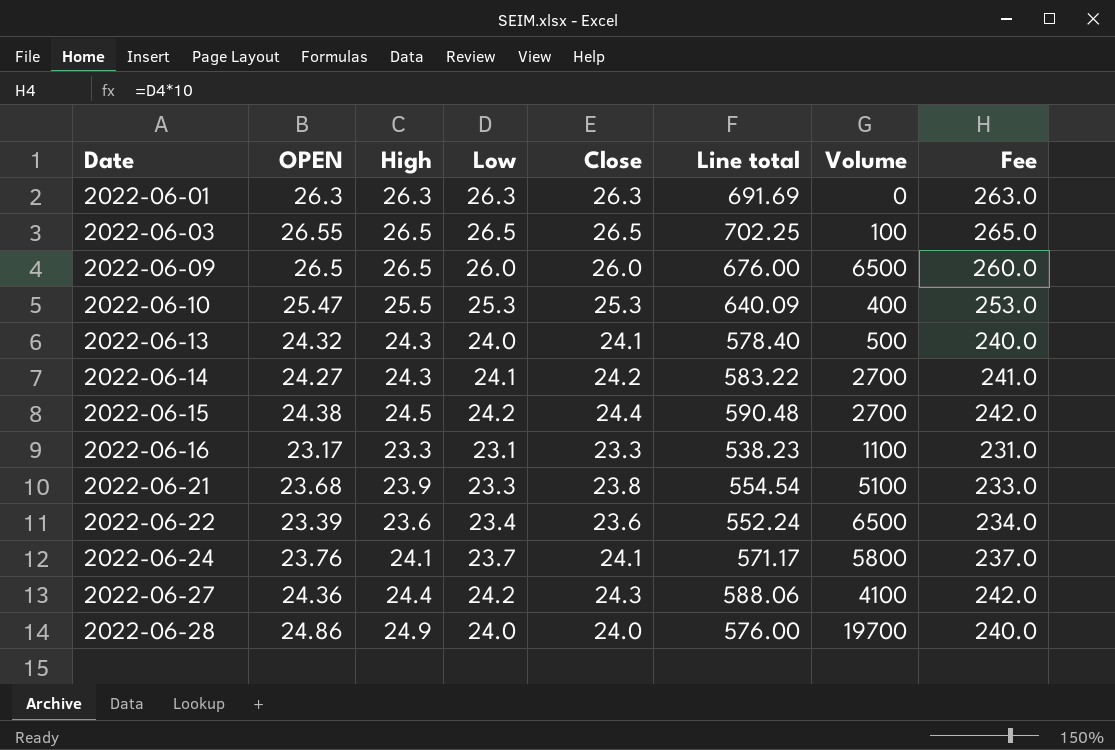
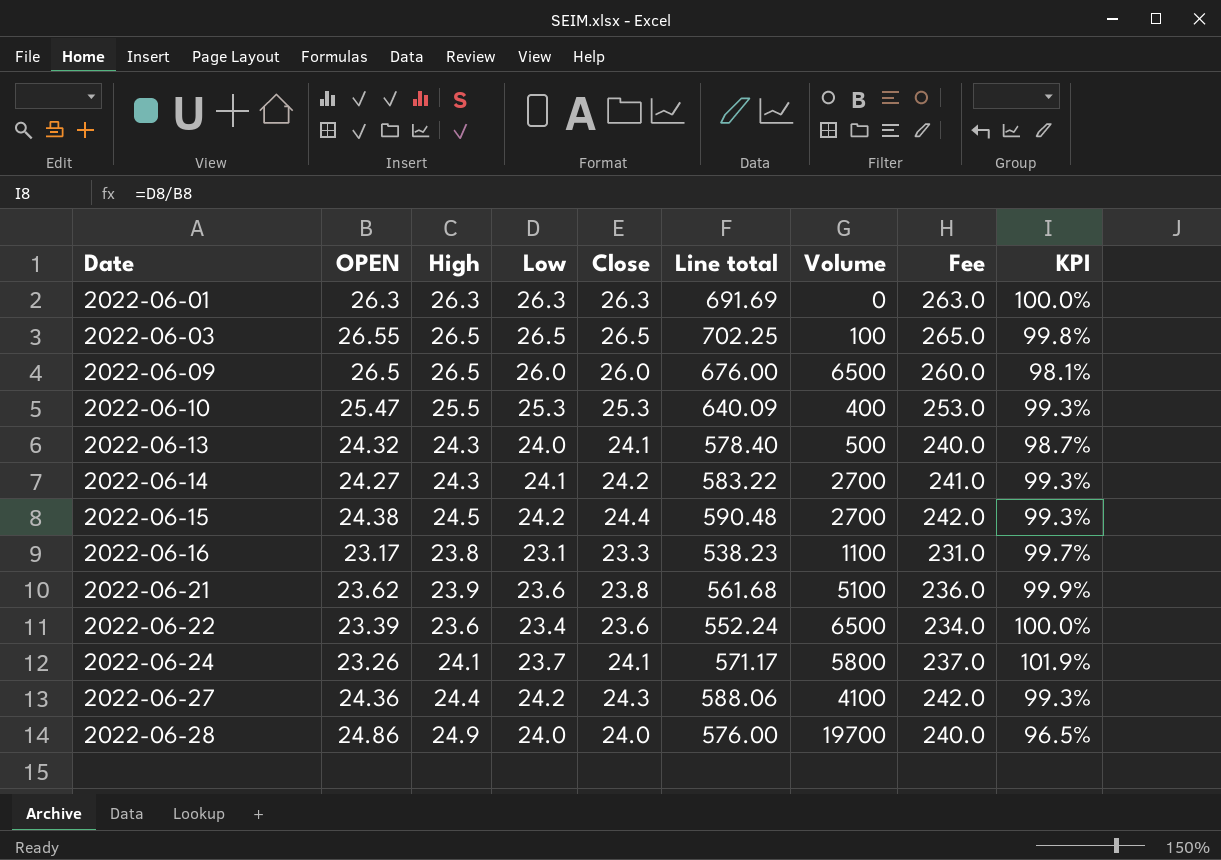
column KPI | formula: none -> [Low] / [OPEN]
2022-06-16 | High: 23.3 -> 23.8
2022-06-21 | OPEN: 23.68 -> 23.62
2022-06-21 | Low: 23.3 -> 23.6
2022-06-21 | Line total: 554.54 -> 561.68
2022-06-21 | Fee: 233.0 -> 236.0
2022-06-24 | OPEN: 23.76 -> 23.26

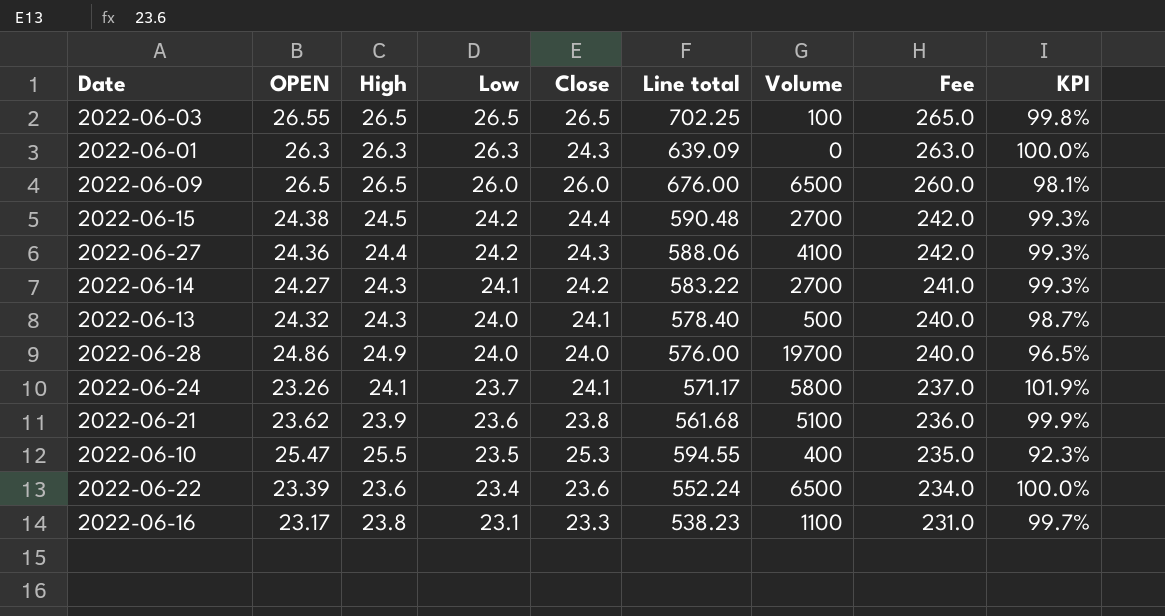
row order: Date ascending -> Low descending
2022-06-01 | Close: 26.3 -> 24.3
2022-06-01 | Line total: 691.69 -> 639.09
2022-06-10 | Low: 25.3 -> 23.5
2022-06-10 | Line total: 640.09 -> 594.55
2022-06-10 | Fee: 253.0 -> 235.0
2022-06-10 | KPI: 99.3% -> 92.3%

